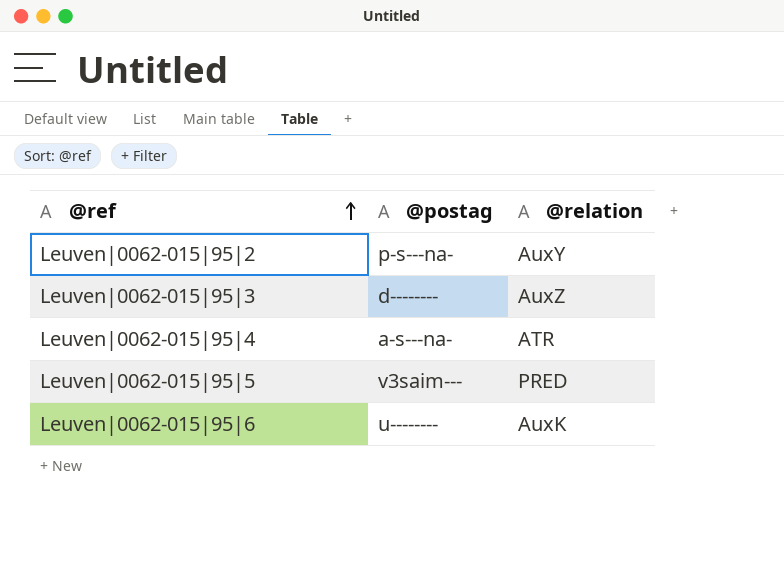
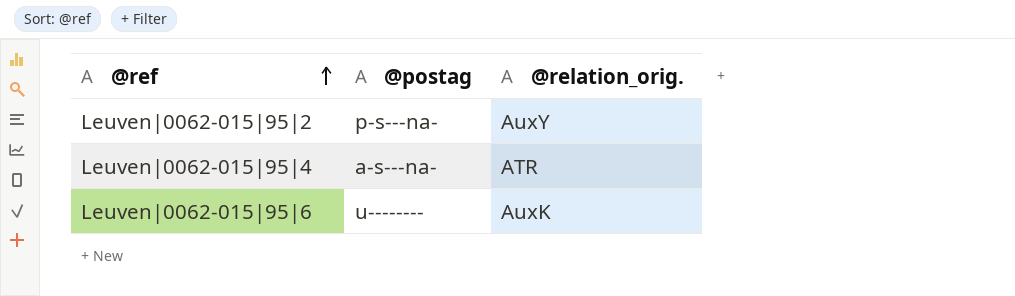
column name: @relation -> @relation_orig.
row Leuven|0062-015|95|3: d-------- | AuxZ -> none
row Leuven|0062-015|95|5: v3saim--- | PRED -> none

